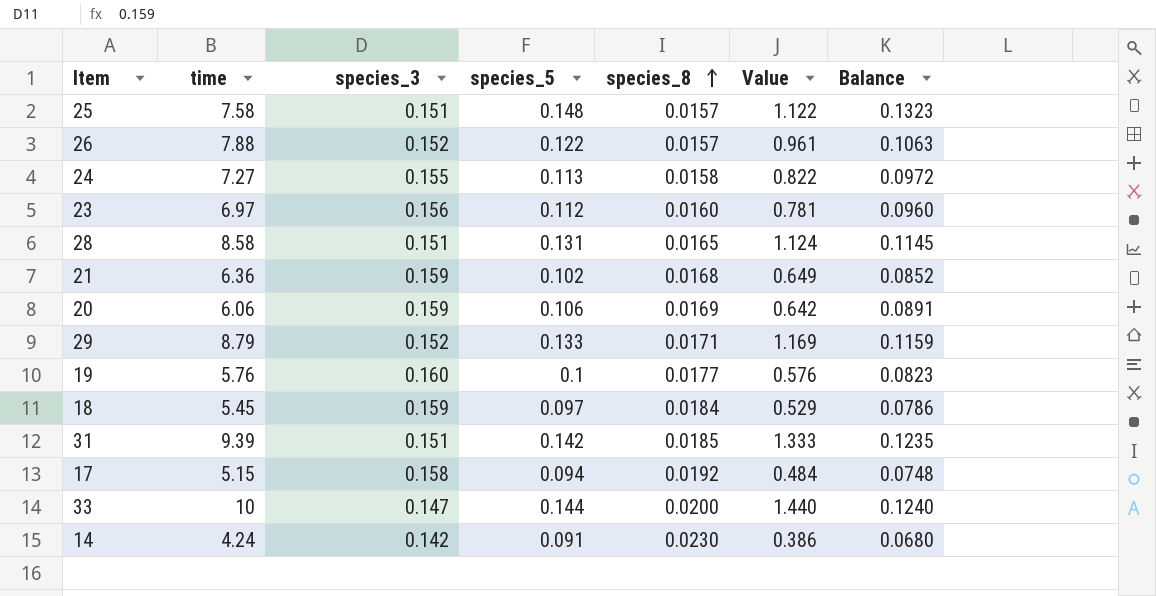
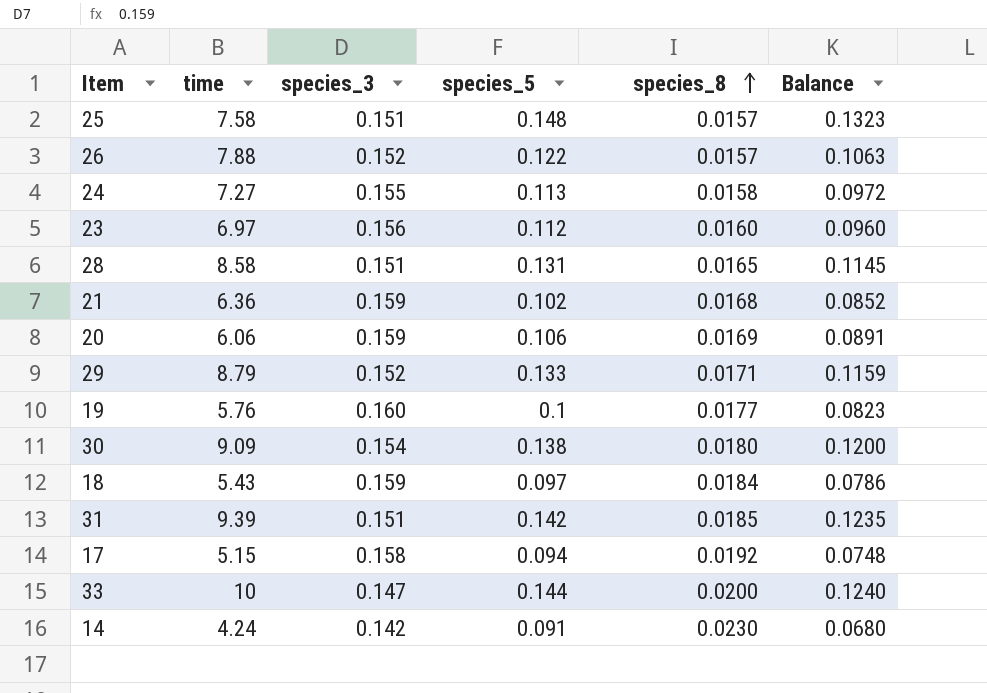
column Value | formula: [time] * [species_5] -> none
row 30: none -> 9.09 | 0.154 | 0.138 | 0.0180 | 0.1200
18 | time: 5.45 -> 5.43

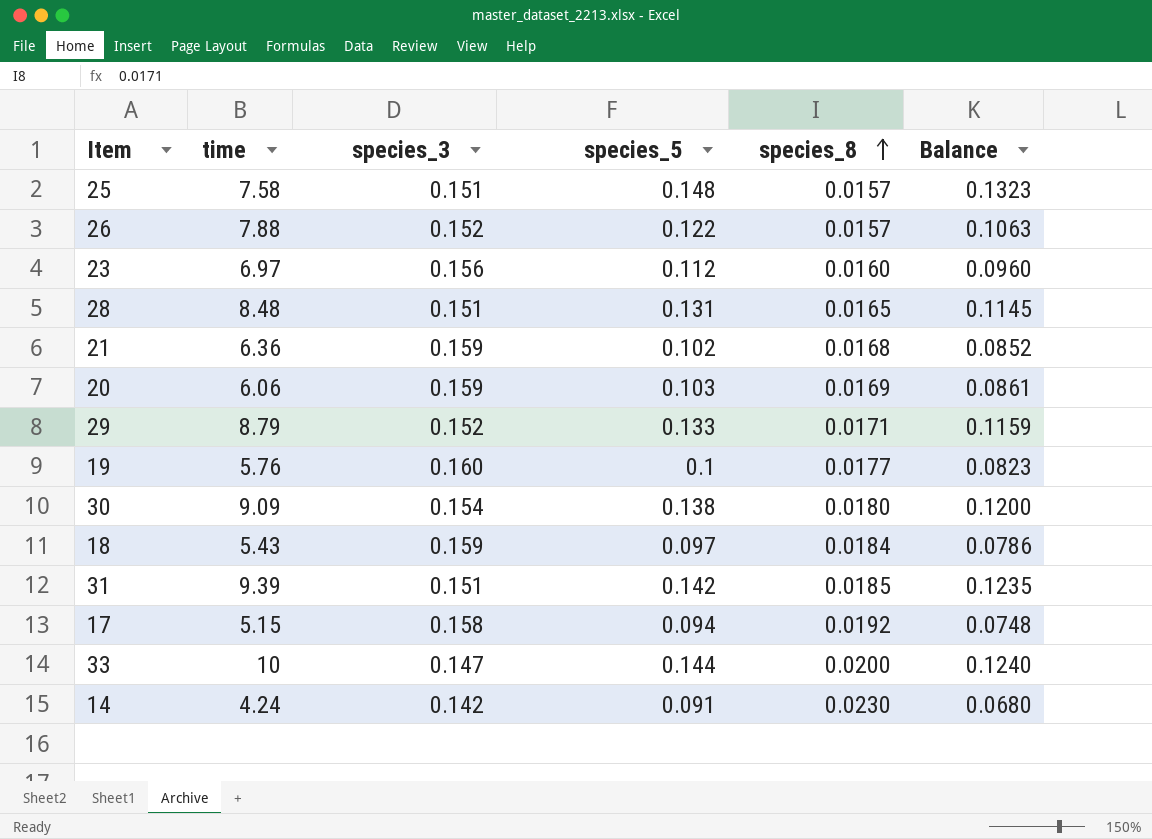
row 24: 7.27 | 0.155 | 0.113 | 0.0158 | 0.0972 -> none
28 | time: 8.58 -> 8.48
20 | species_5: 0.106 -> 0.103
20 | Balance: 0.0891 -> 0.0861

